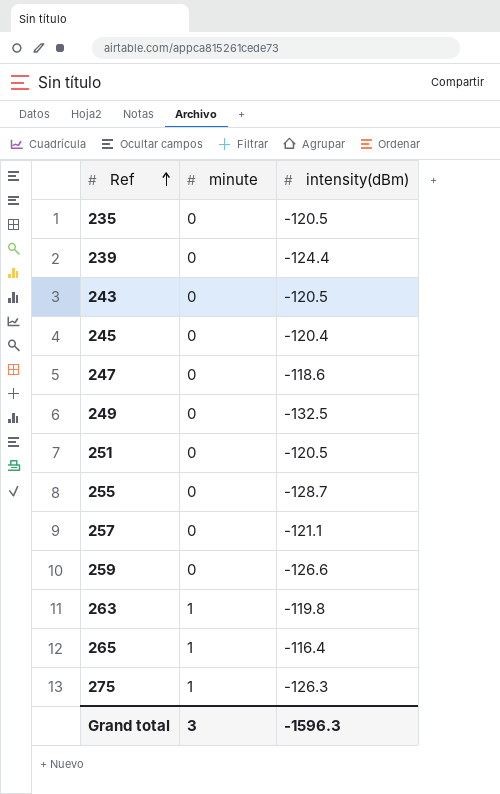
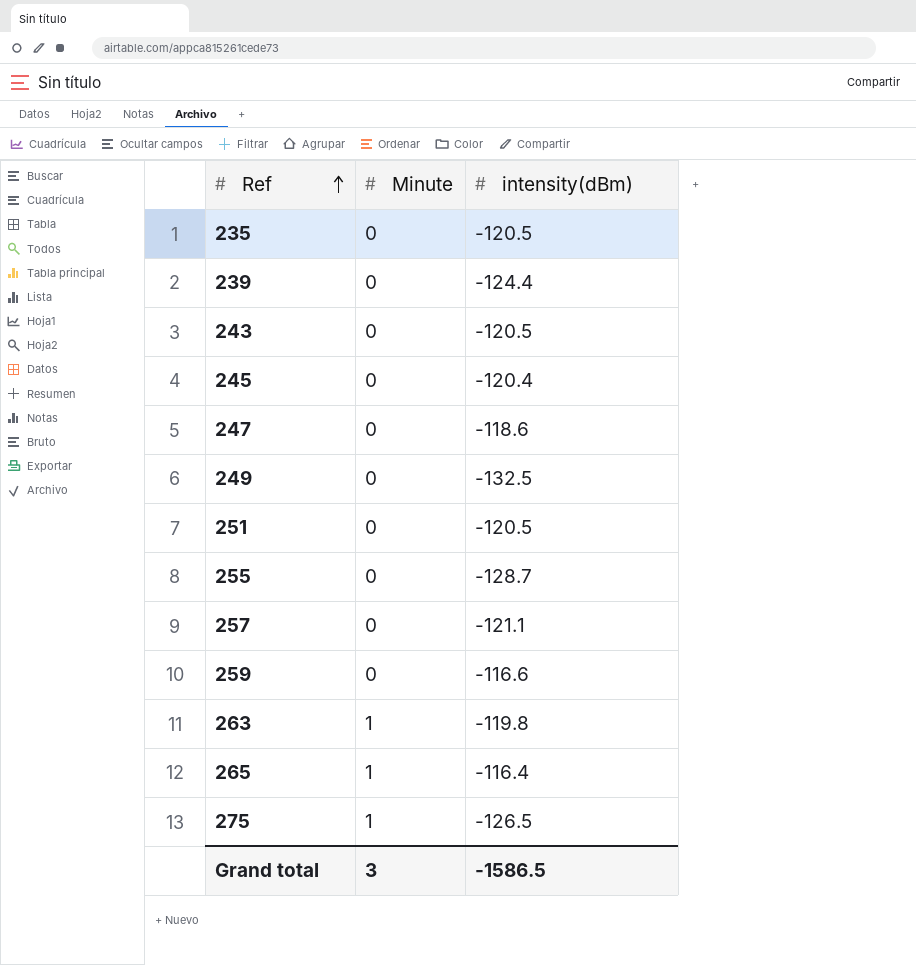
column name: minute -> Minute
259 | intensity(dBm): -126.6 -> -116.6
275 | intensity(dBm): -126.3 -> -126.5
Grand total | intensity(dBm): -1596.3 -> -1586.5

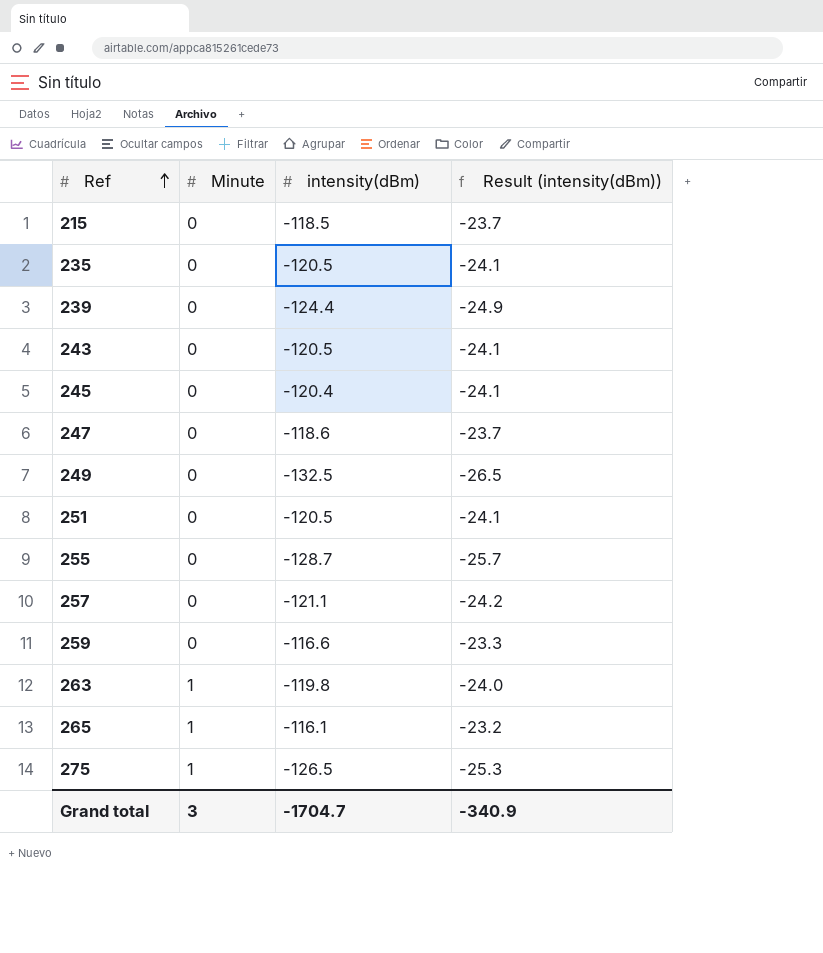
column Result (intensity(dBm)) | formula: none -> [intensity(dBm)] * 0.2
row 215: none -> 0 | -118.5 | -23.7
265 | intensity(dBm): -116.4 -> -116.1
Grand total | intensity(dBm): -1586.5 -> -1704.7

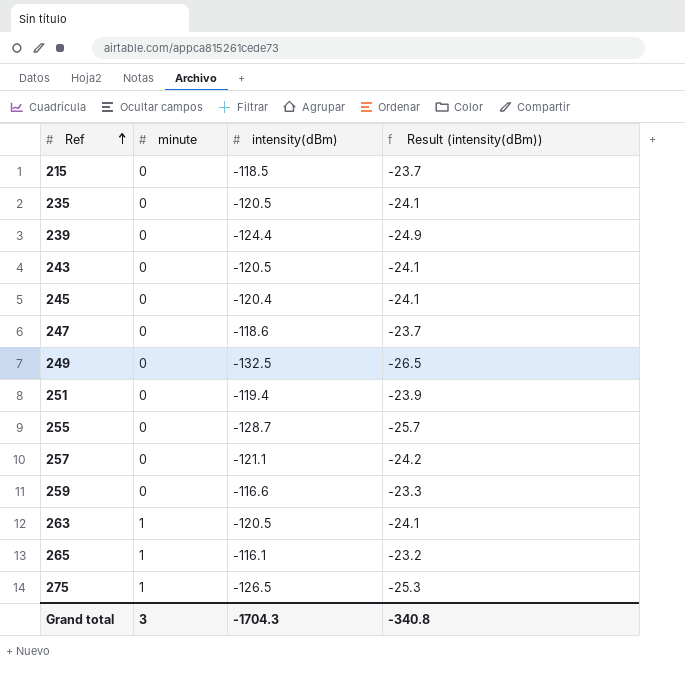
column name: Minute -> minute
251 | intensity(dBm): -120.5 -> -119.4
251 | Result (intensity(dBm)): -24.1 -> -23.9
263 | intensity(dBm): -119.8 -> -120.5
263 | Result (intensity(dBm)): -24.0 -> -24.1
Grand total | intensity(dBm): -1704.7 -> -1704.3
Grand total | Result (intensity(dBm)): -340.9 -> -340.8

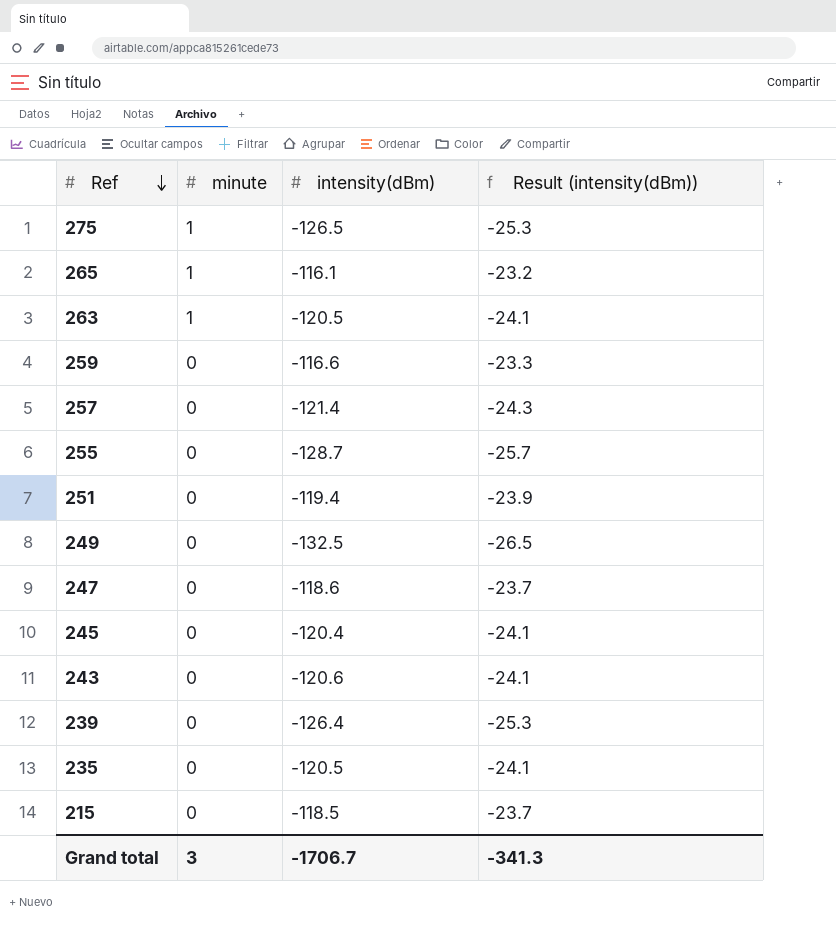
row order: Ref ascending -> Ref descending
257 | intensity(dBm): -121.1 -> -121.4
257 | Result (intensity(dBm)): -24.2 -> -24.3
243 | intensity(dBm): -120.5 -> -120.6
239 | intensity(dBm): -124.4 -> -126.4
239 | Result (intensity(dBm)): -24.9 -> -25.3
Grand total | intensity(dBm): -1704.3 -> -1706.7
Grand total | Result (intensity(dBm)): -340.8 -> -341.3

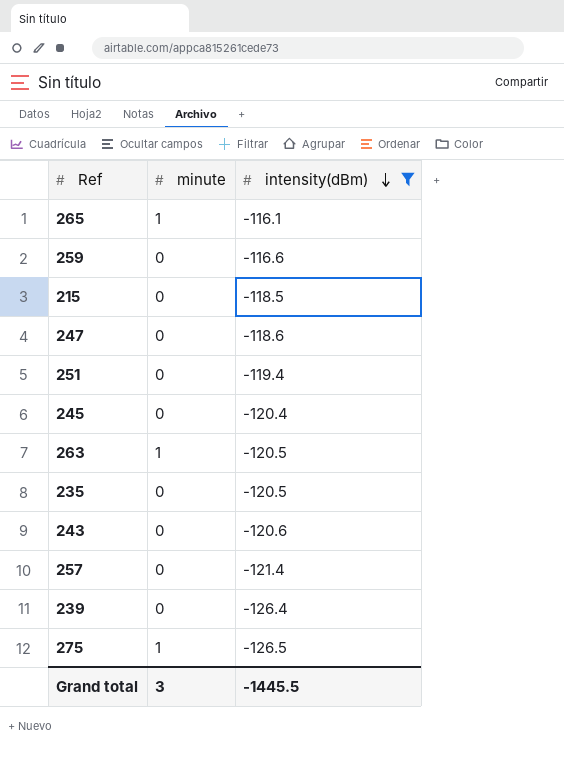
filter: none -> intensity(dBm) >= -126.5
row order: Ref descending -> intensity(dBm) descending
column Result (intensity(dBm)) | formula: [intensity(dBm)] * 0.2 -> none
Grand total | intensity(dBm): -1706.7 -> -1445.5

